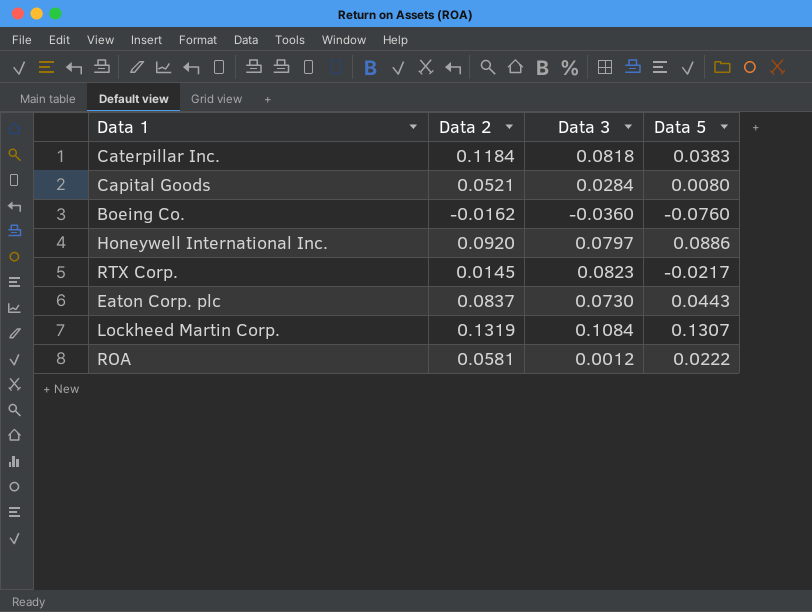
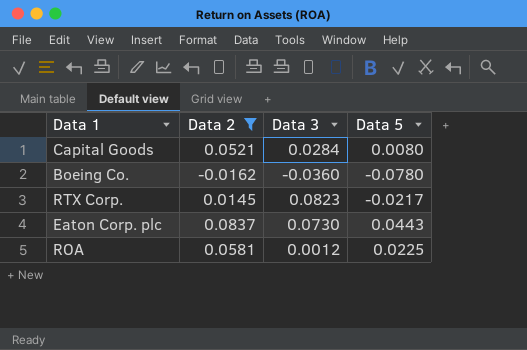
filter: none -> Data 2 <= 0.0837
Boeing Co. | Data 5: -0.0760 -> -0.0780
ROA | Data 5: 0.0222 -> 0.0225

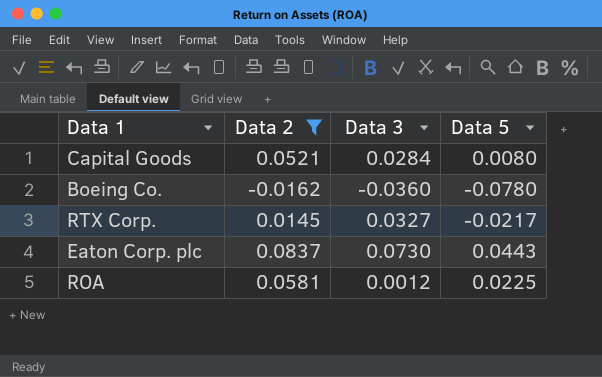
RTX Corp. | Data 3: 0.0823 -> 0.0327

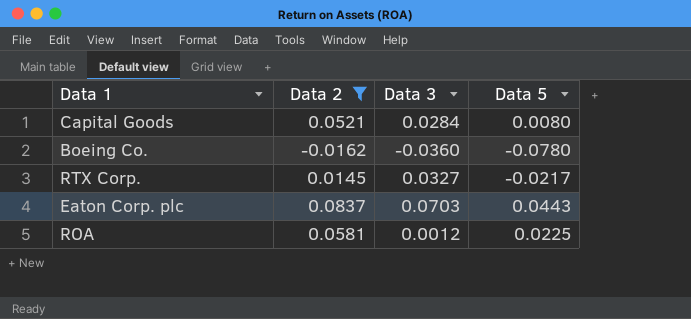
Eaton Corp. plc | Data 3: 0.0730 -> 0.0703

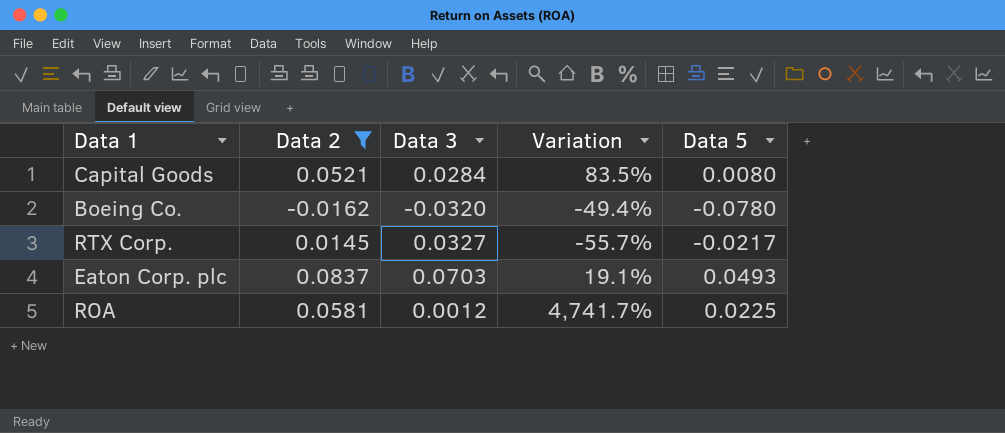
column Variation | formula: none -> ([Data 2] - [Data 3]) / [Data 3]
Boeing Co. | Data 3: -0.0360 -> -0.0320
Eaton Corp. plc | Data 5: 0.0443 -> 0.0493

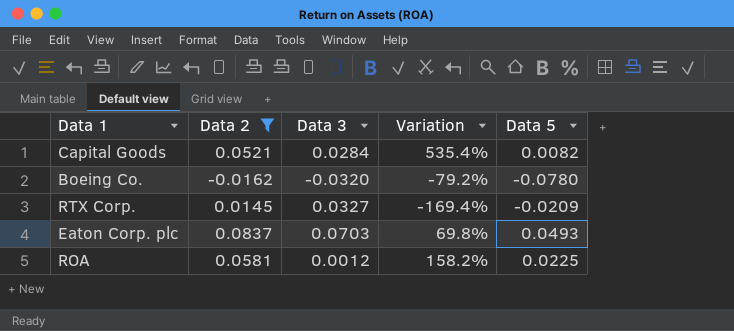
column Variation | formula: ([Data 2] - [Data 3]) / [Data 3] -> ([Data 2] - [Data 5]) / [Data 5]
Capital Goods | Data 5: 0.0080 -> 0.0082
RTX Corp. | Data 5: -0.0217 -> -0.0209

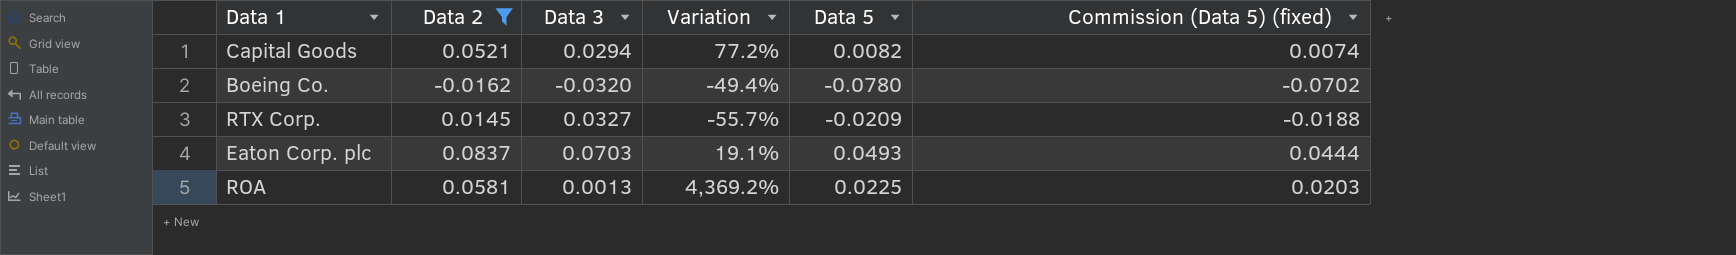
column Variation | formula: ([Data 2] - [Data 5]) / [Data 5] -> ([Data 2] - [Data 3]) / [Data 3]
column Commission (Data 5) (fixed) | formula: none -> [Data 5] * 0.9
Capital Goods | Data 3: 0.0284 -> 0.0294
ROA | Data 3: 0.0012 -> 0.0013

